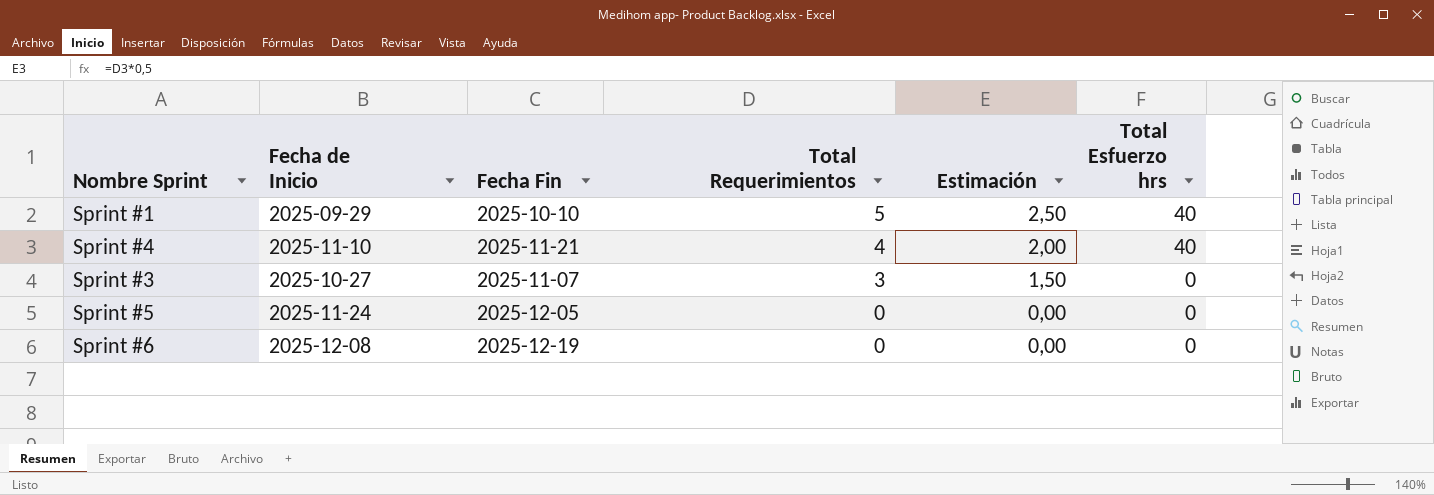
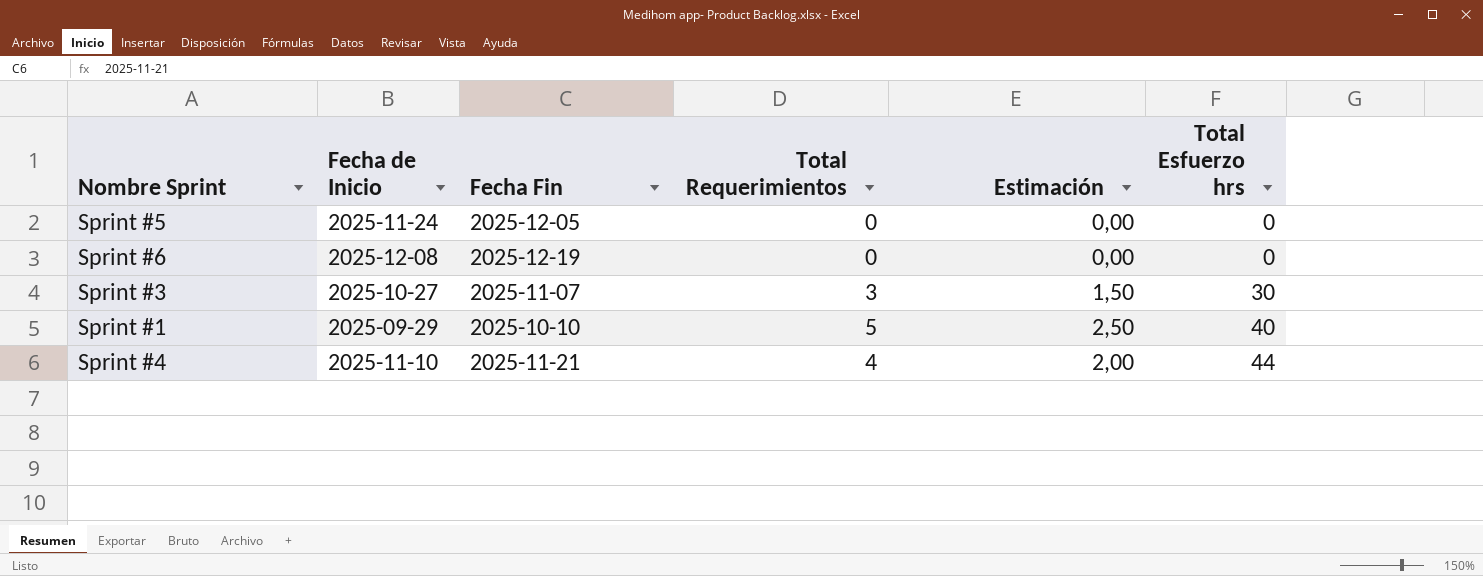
row order: Total Requerimientos descending -> Total Esfuerzo hrs ascending
Sprint #3 | Total Esfuerzo hrs: 0 -> 30
Sprint #4 | Total Esfuerzo hrs: 40 -> 44

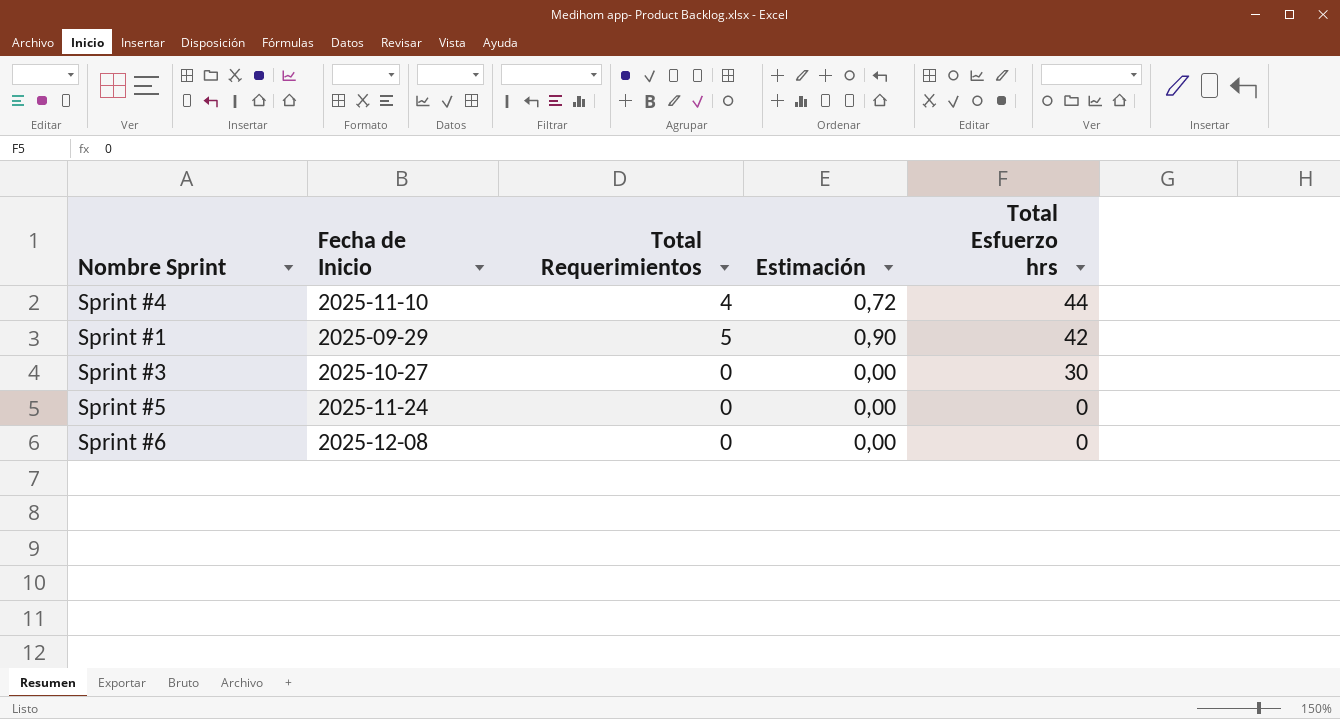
row order: Total Esfuerzo hrs ascending -> Total Esfuerzo hrs descending
column Fecha Fin | position: 3 -> none
column Estimación | formula: [Total Requerimientos] * 0,5 -> [Total Requerimientos] * 0,18
Sprint #1 | Total Esfuerzo hrs: 40 -> 42
Sprint #3 | Total Requerimientos: 3 -> 0

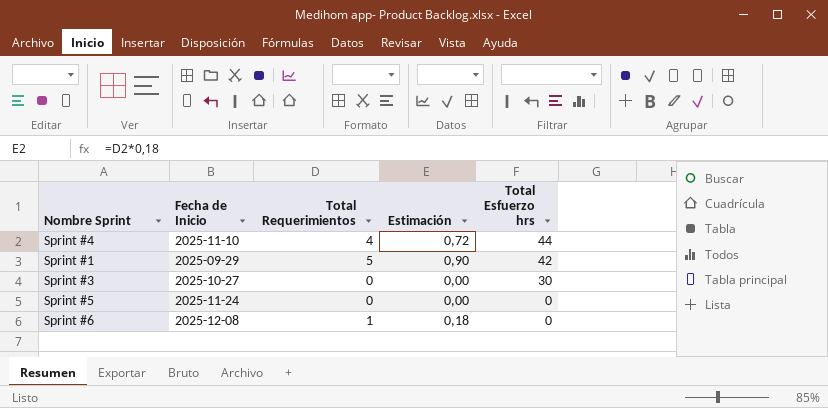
Sprint #6 | Total Requerimientos: 0 -> 1
Sprint #6 | Estimación: 0,00 -> 0,18

